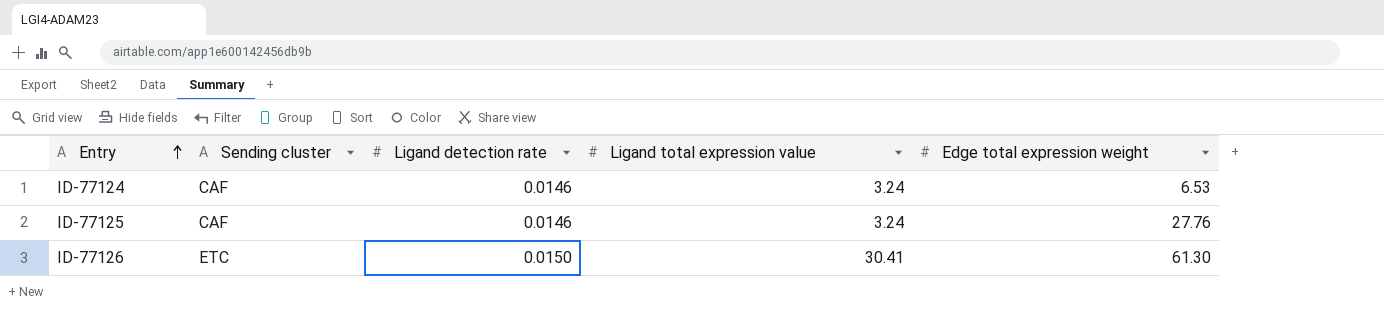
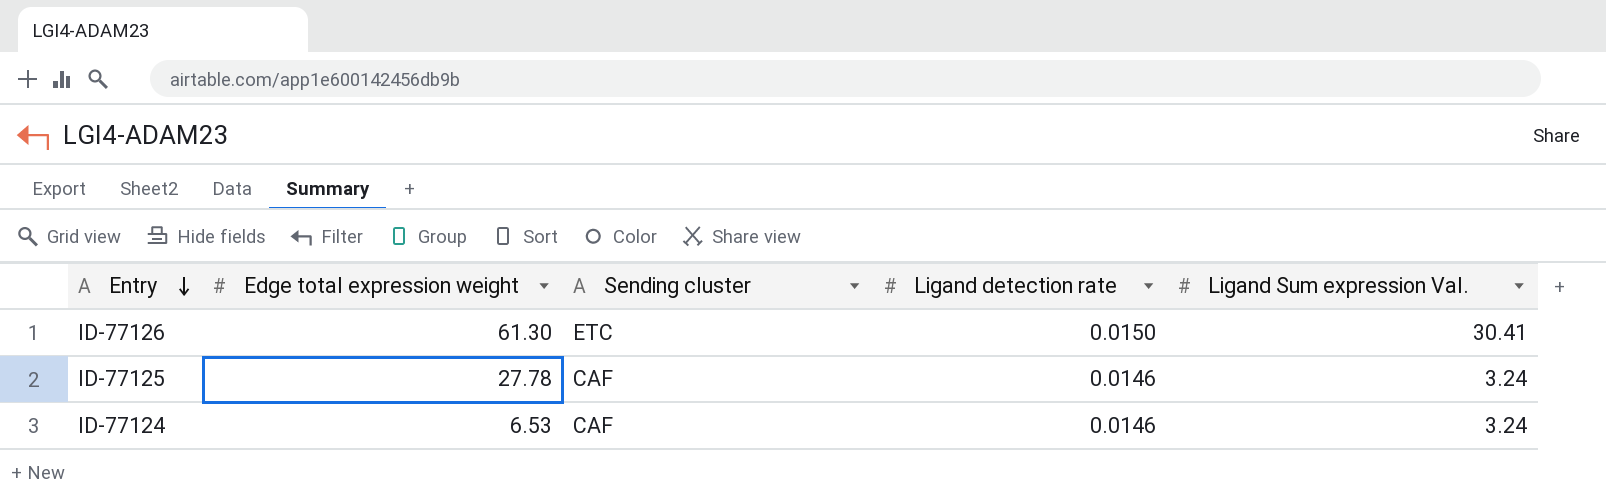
row order: Entry ascending -> Entry descending
column Edge total expression weight | position: 5 -> 2
column name: Ligand total expression value -> Ligand Sum expression Val.
ID-77125 | Edge total expression weight: 27.76 -> 27.78

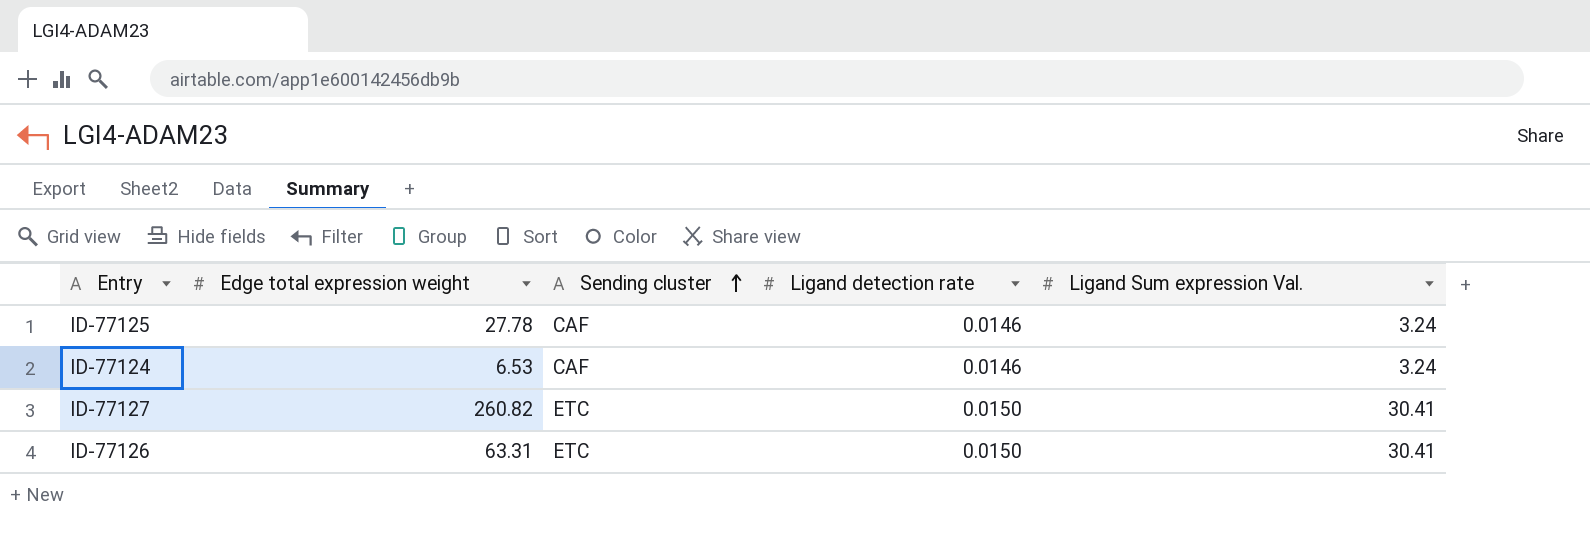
row order: Entry descending -> Sending cluster ascending
row ID-77127: none -> 260.82 | ETC | 0.0150 | 30.41
ID-77126 | Edge total expression weight: 61.30 -> 63.31

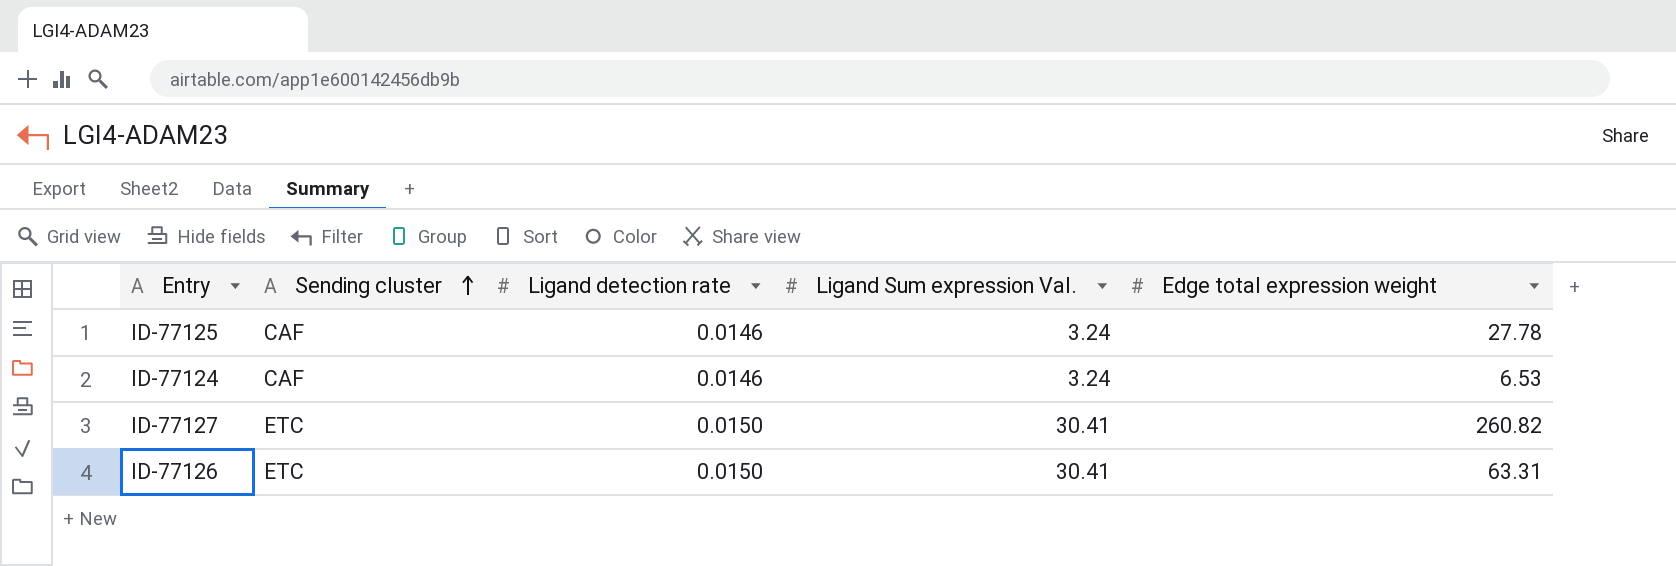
column Edge total expression weight | position: 2 -> 5

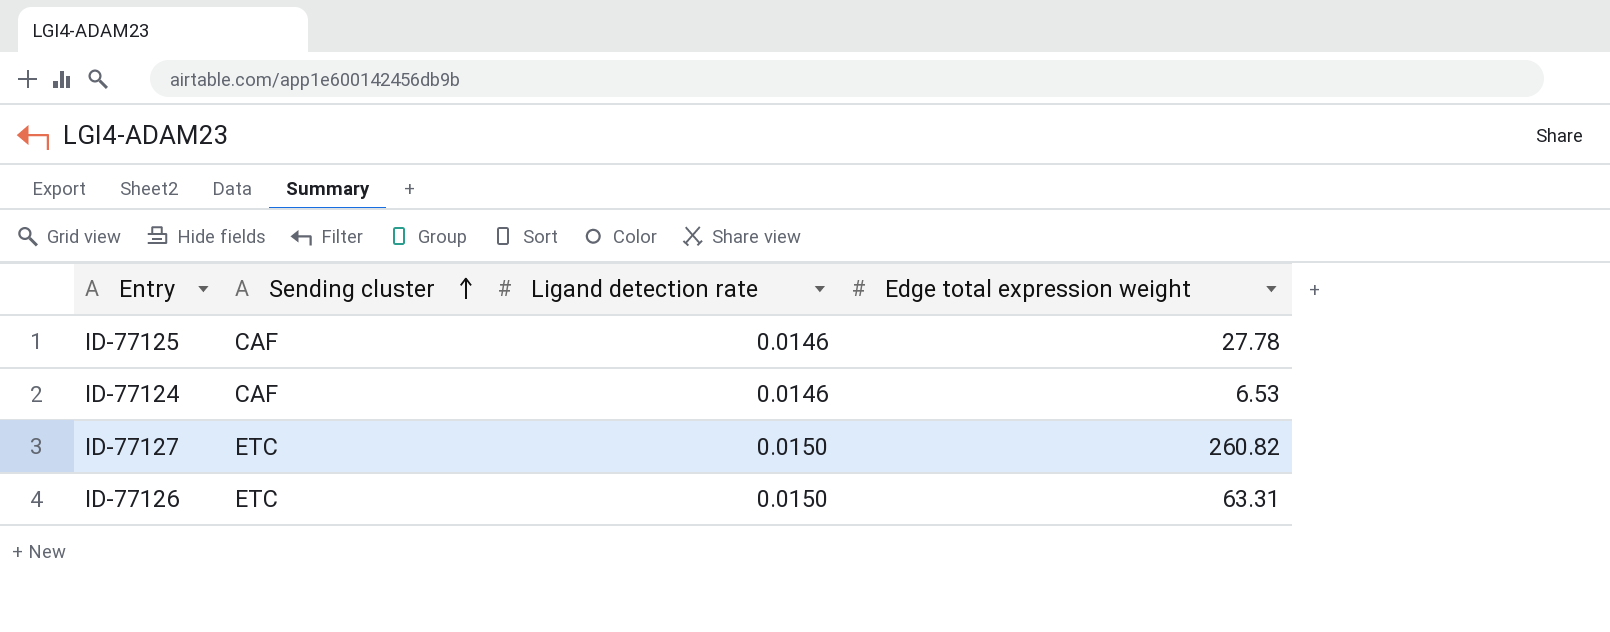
column Ligand Sum expression Val. | position: 4 -> none

